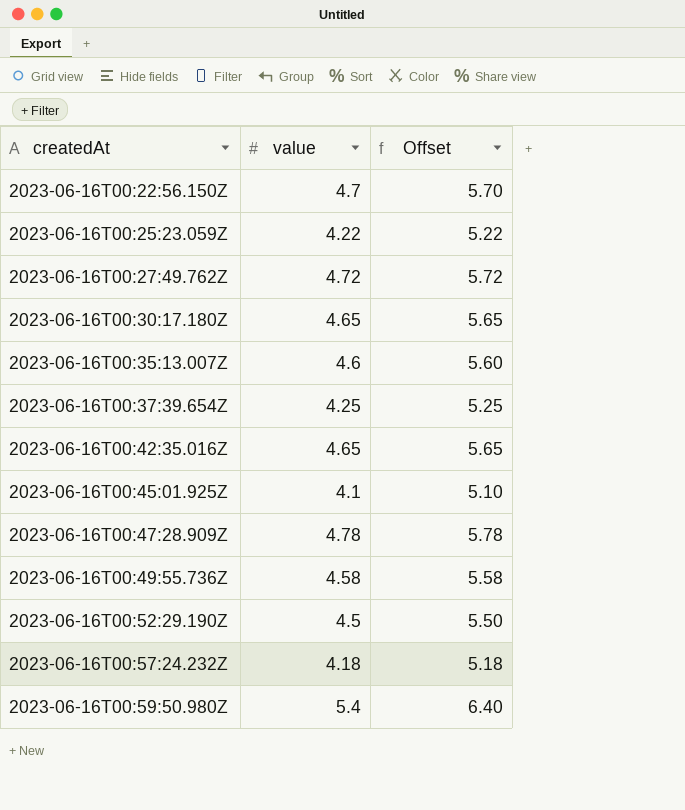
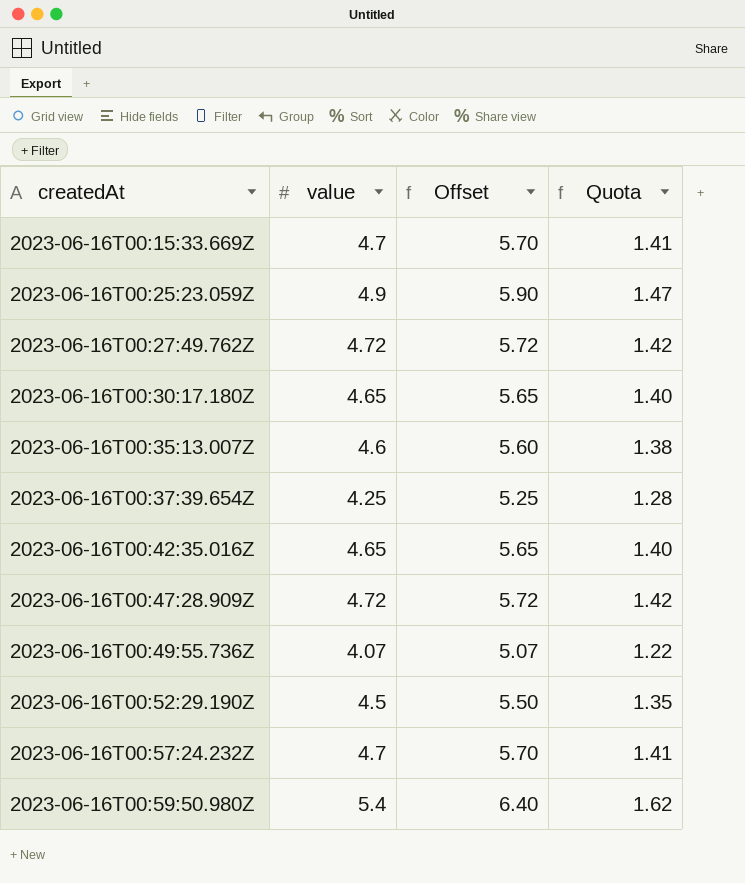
column Quota | formula: none -> [value] * 0.3
row 2023-06-16T00:22:56.150Z: 4.7 | 5.70 -> none
row 2023-06-16T00:45:01.925Z: 4.1 | 5.10 -> none
row 2023-06-16T00:15:33.669Z: none -> 4.7 | 5.70 | 1.41
2023-06-16T00:25:23.059Z | value: 4.22 -> 4.9
2023-06-16T00:25:23.059Z | Offset: 5.22 -> 5.90
2023-06-16T00:47:28.909Z | value: 4.78 -> 4.72
2023-06-16T00:47:28.909Z | Offset: 5.78 -> 5.72
2023-06-16T00:49:55.736Z | value: 4.58 -> 4.07
2023-06-16T00:49:55.736Z | Offset: 5.58 -> 5.07
2023-06-16T00:57:24.232Z | value: 4.18 -> 4.7
2023-06-16T00:57:24.232Z | Offset: 5.18 -> 5.70

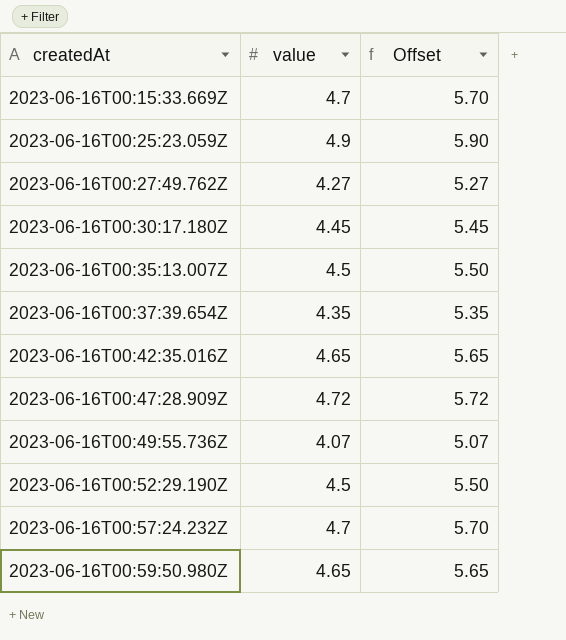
column Quota | formula: [value] * 0.3 -> none
2023-06-16T00:27:49.762Z | value: 4.72 -> 4.27
2023-06-16T00:27:49.762Z | Offset: 5.72 -> 5.27
2023-06-16T00:30:17.180Z | value: 4.65 -> 4.45
2023-06-16T00:30:17.180Z | Offset: 5.65 -> 5.45
2023-06-16T00:35:13.007Z | value: 4.6 -> 4.5
2023-06-16T00:35:13.007Z | Offset: 5.60 -> 5.50
2023-06-16T00:37:39.654Z | value: 4.25 -> 4.35
2023-06-16T00:37:39.654Z | Offset: 5.25 -> 5.35
2023-06-16T00:59:50.980Z | value: 5.4 -> 4.65
2023-06-16T00:59:50.980Z | Offset: 6.40 -> 5.65

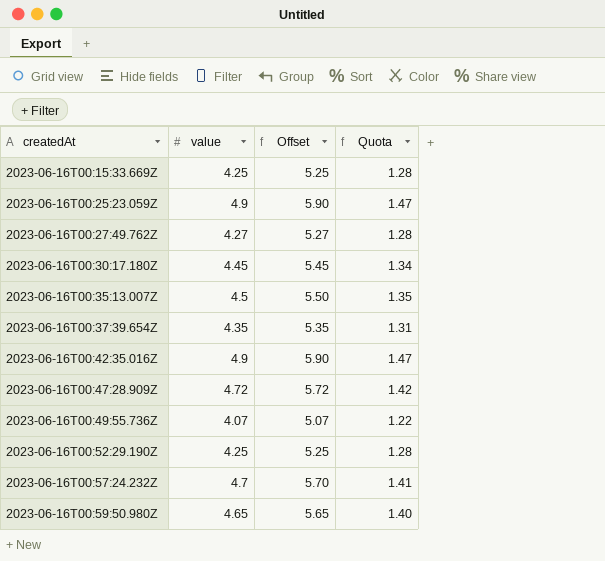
column Quota | formula: none -> [value] * 0.3
2023-06-16T00:15:33.669Z | value: 4.7 -> 4.25
2023-06-16T00:15:33.669Z | Offset: 5.70 -> 5.25
2023-06-16T00:42:35.016Z | value: 4.65 -> 4.9
2023-06-16T00:42:35.016Z | Offset: 5.65 -> 5.90
2023-06-16T00:52:29.190Z | value: 4.5 -> 4.25
2023-06-16T00:52:29.190Z | Offset: 5.50 -> 5.25

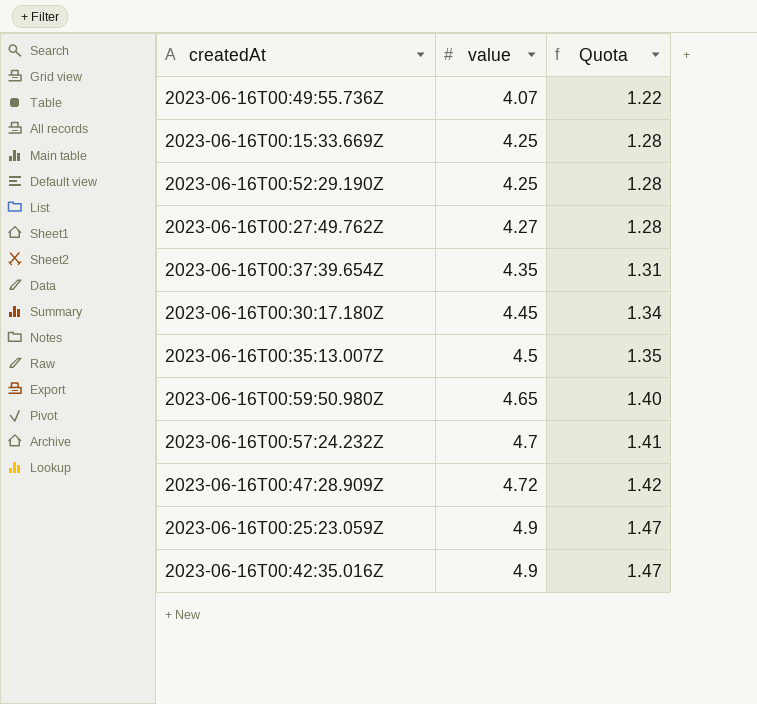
row order: createdAt ascending -> value ascending
column Offset | formula: [value] + 1 -> none

